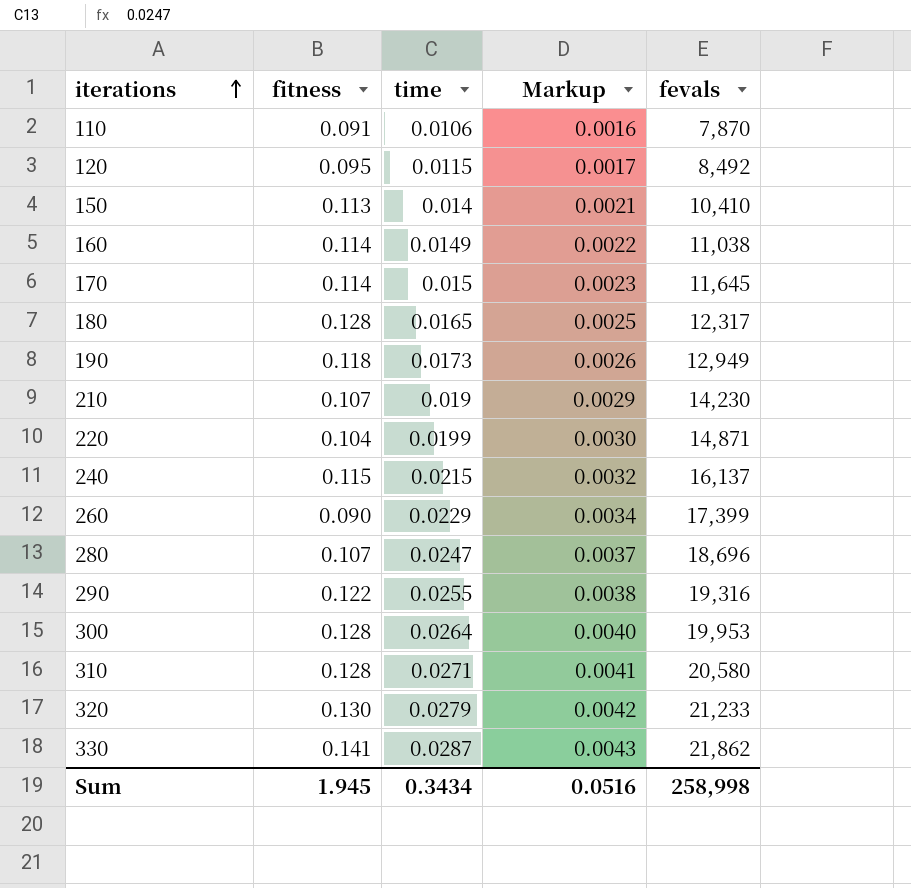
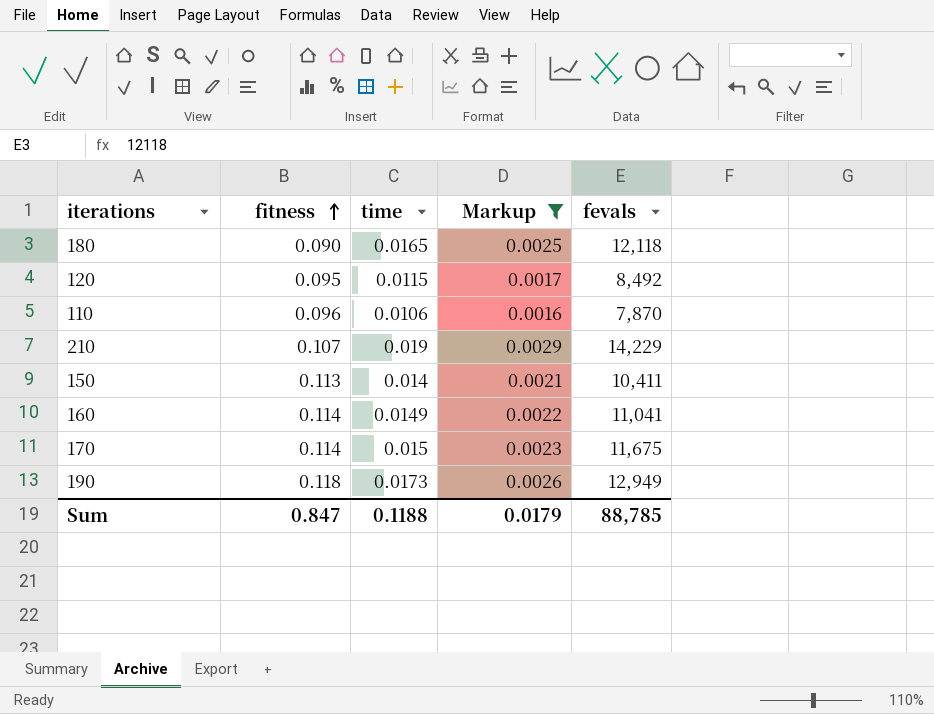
filter: none -> Markup <= 0.0029
row order: iterations ascending -> fitness ascending
180 | fitness: 0.128 -> 0.090
180 | fevals: 12,317 -> 12,118
110 | fitness: 0.091 -> 0.096
210 | fevals: 14,230 -> 14,229
150 | fevals: 10,410 -> 10,411
160 | fevals: 11,038 -> 11,041
170 | fevals: 11,645 -> 11,675
Sum | fitness: 1.945 -> 0.847
Sum | time: 0.3434 -> 0.1188
Sum | Markup: 0.0516 -> 0.0179
Sum | fevals: 258,998 -> 88,785

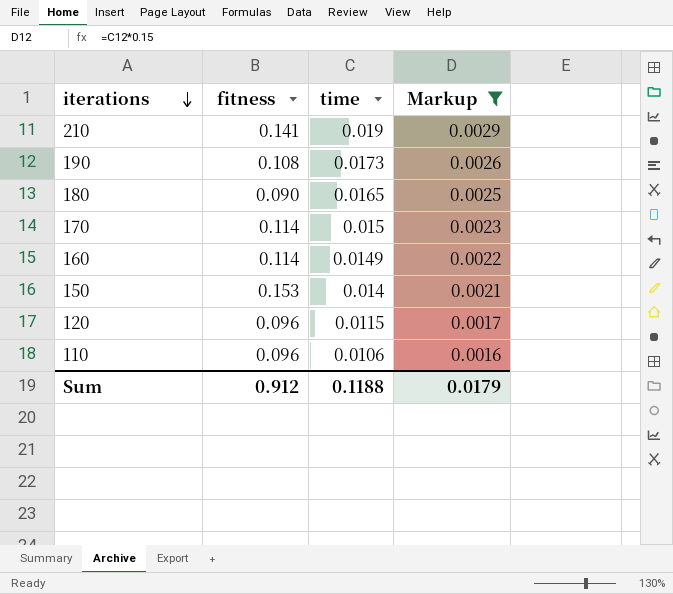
row order: fitness ascending -> iterations descending
column fevals | position: 5 -> none
210 | fitness: 0.107 -> 0.141
190 | fitness: 0.118 -> 0.108
150 | fitness: 0.113 -> 0.153
120 | fitness: 0.095 -> 0.096
Sum | fitness: 0.847 -> 0.912

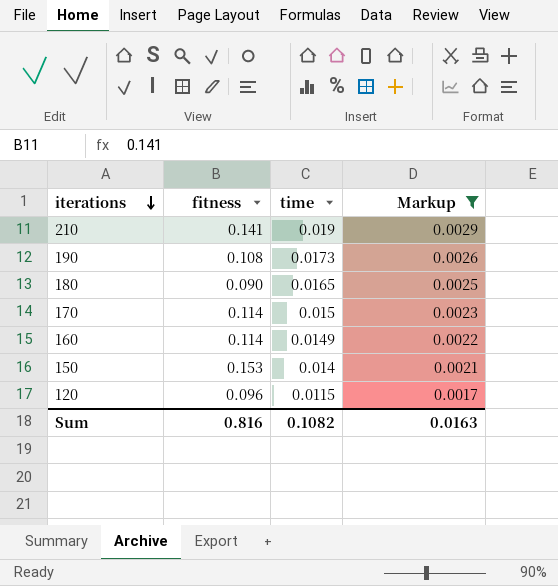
row 110: 0.096 | 0.0106 | 0.0016 -> none
Sum | fitness: 0.912 -> 0.816
Sum | time: 0.1188 -> 0.1082
Sum | Markup: 0.0179 -> 0.0163

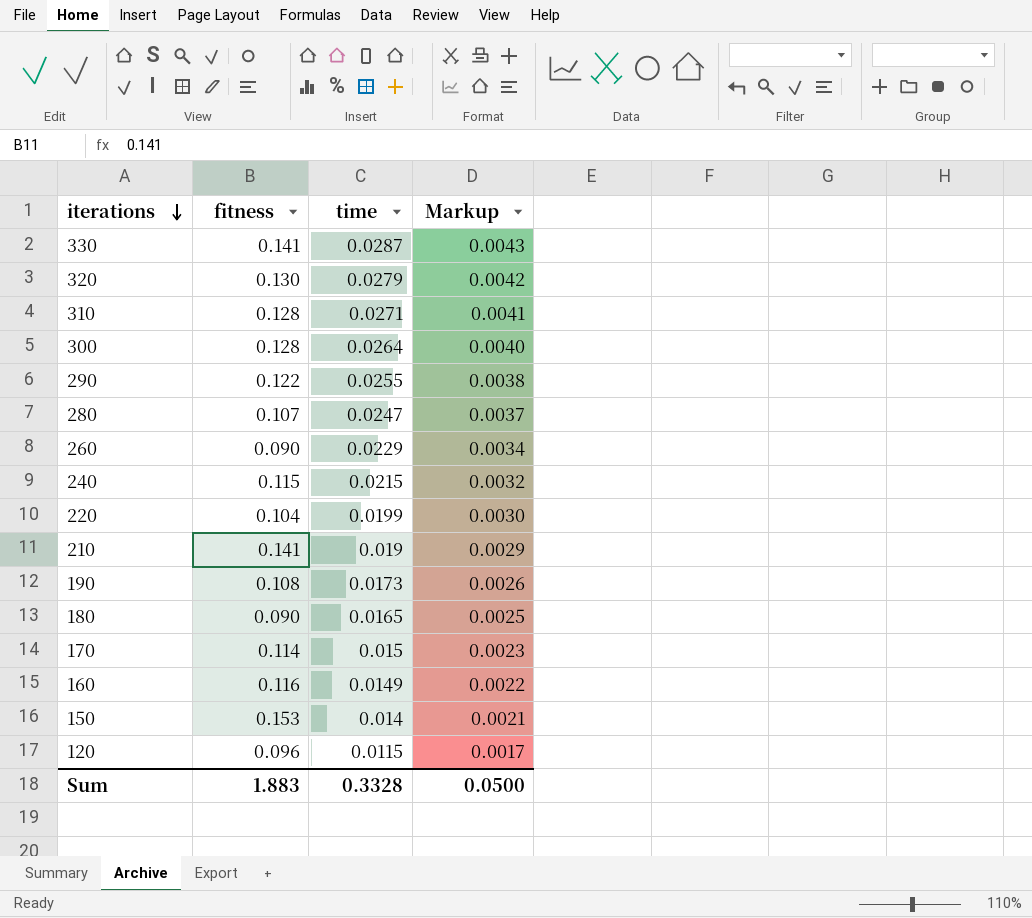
filter: Markup <= 0.0029 -> none
160 | fitness: 0.114 -> 0.116
Sum | fitness: 0.816 -> 1.883
Sum | time: 0.1082 -> 0.3328
Sum | Markup: 0.0163 -> 0.0500

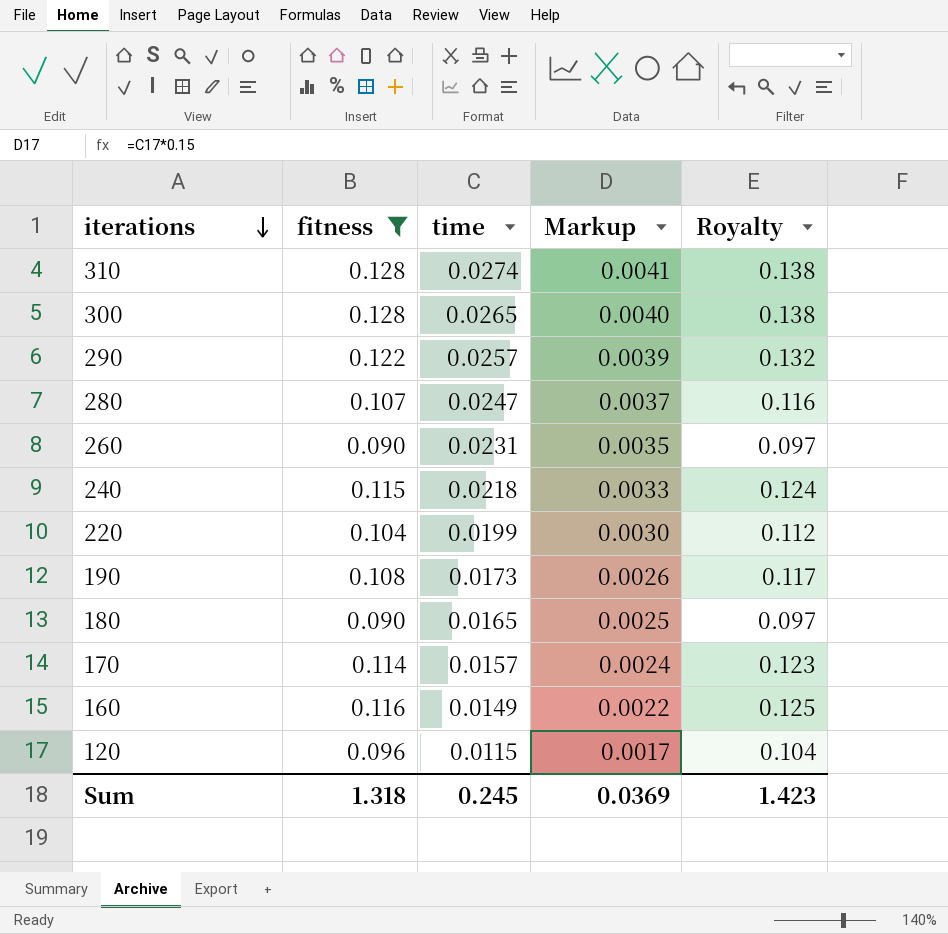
filter: none -> fitness <= 0.128
column Royalty | formula: none -> [fitness] * 1.08
310 | time: 0.0271 -> 0.0274
300 | time: 0.0264 -> 0.0265
290 | time: 0.0255 -> 0.0257
290 | Markup: 0.0038 -> 0.0039
260 | time: 0.0229 -> 0.0231
260 | Markup: 0.0034 -> 0.0035
240 | time: 0.0215 -> 0.0218
240 | Markup: 0.0032 -> 0.0033
170 | time: 0.015 -> 0.0157
170 | Markup: 0.0023 -> 0.0024
Sum | fitness: 1.883 -> 1.318
Sum | time: 0.3328 -> 0.245
Sum | Markup: 0.0500 -> 0.0369

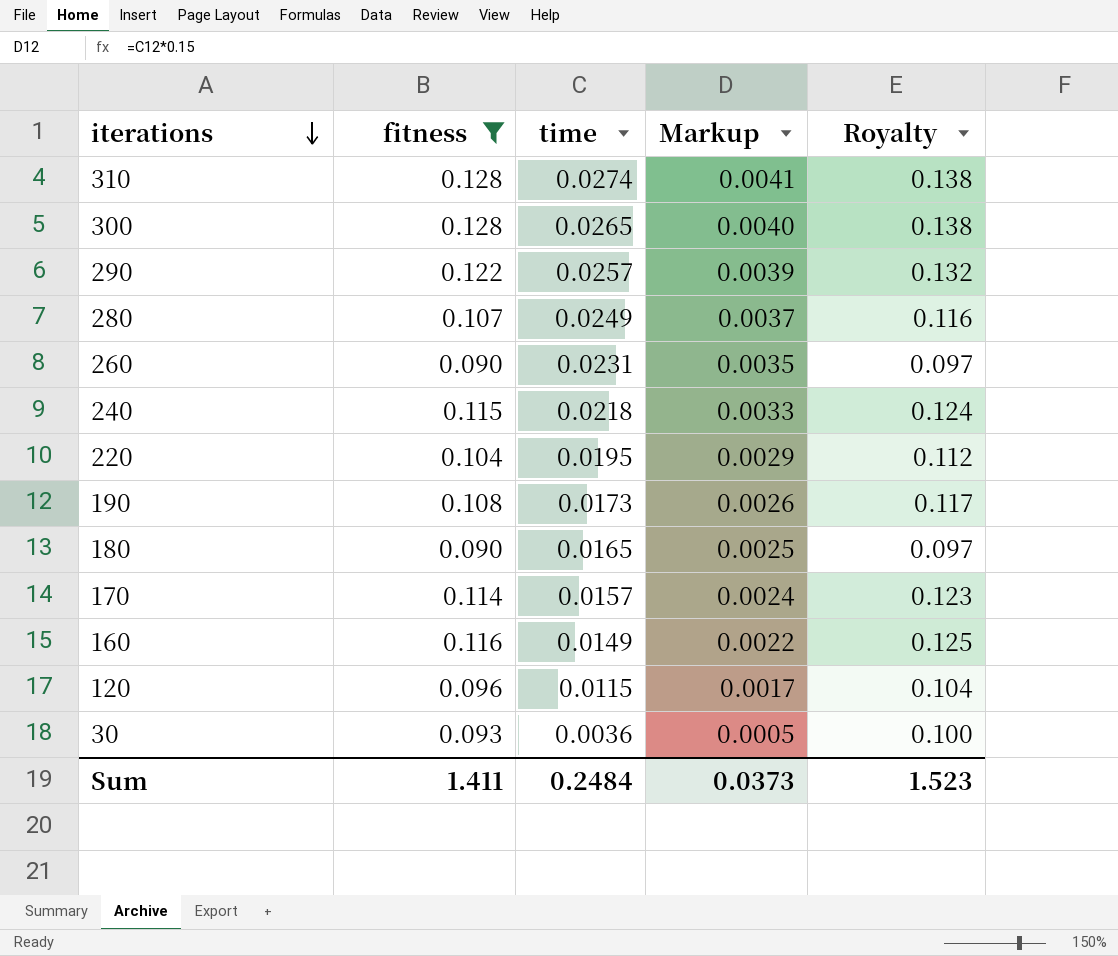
280 | time: 0.0247 -> 0.0249
220 | time: 0.0199 -> 0.0195
220 | Markup: 0.0030 -> 0.0029
row 30: none -> 0.093 | 0.0036 | 0.0005 | 0.100
Sum | fitness: 1.318 -> 1.411
Sum | time: 0.245 -> 0.2484
Sum | Markup: 0.0369 -> 0.0373
Sum | Royalty: 1.423 -> 1.523

